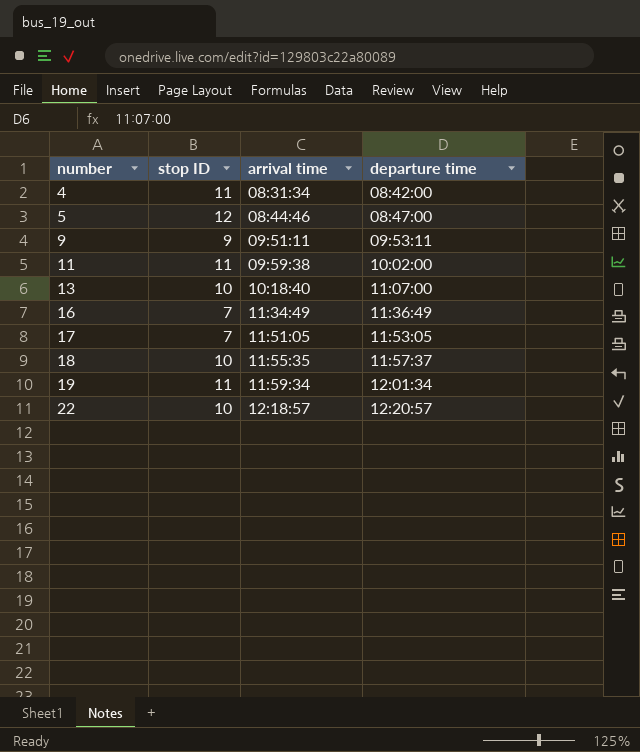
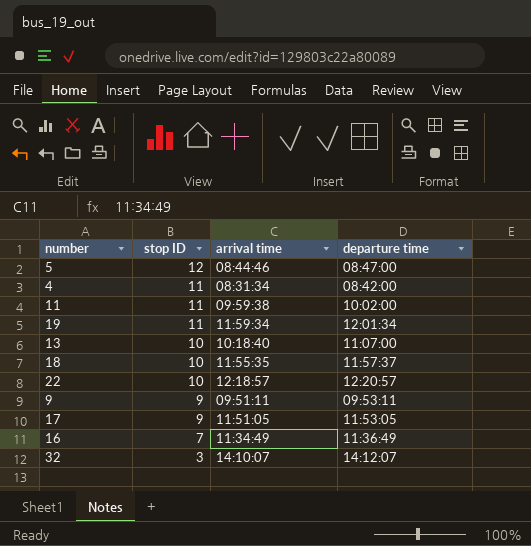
row order: number ascending -> stop ID descending
17 | stop ID: 7 -> 9
row 32: none -> 3 | 14:10:07 | 14:12:07

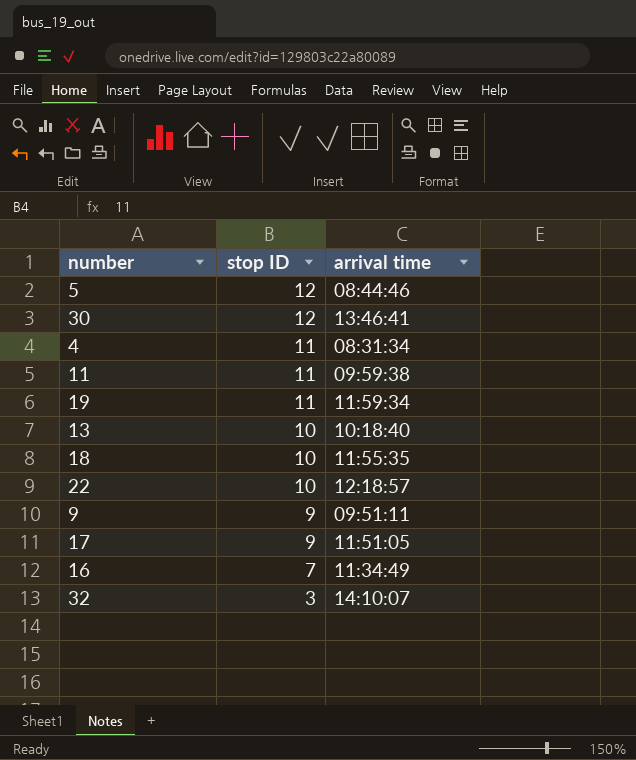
column departure time | position: 4 -> none
row 30: none -> 12 | 13:46:41

